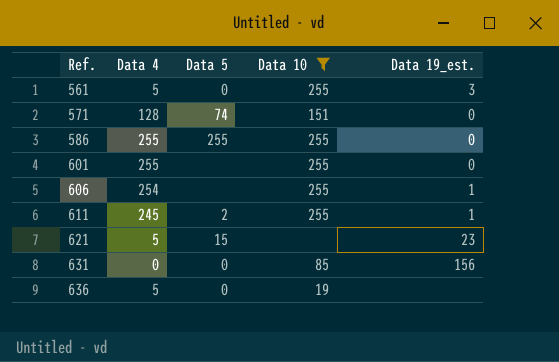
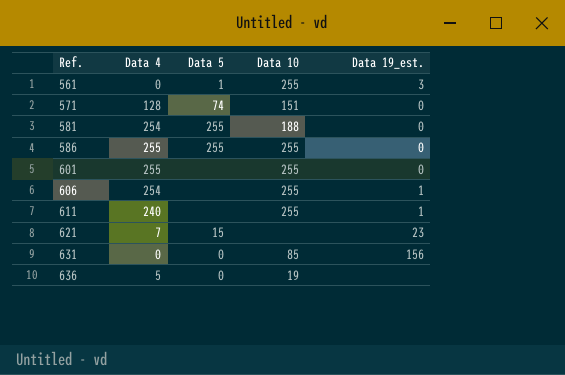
filter: Data 10 != 188 -> none
561 | Data 4: 5 -> 0
561 | Data 5: 0 -> 1
611 | Data 4: 245 -> 240
611 | Data 5: 2 -> none
621 | Data 4: 5 -> 7

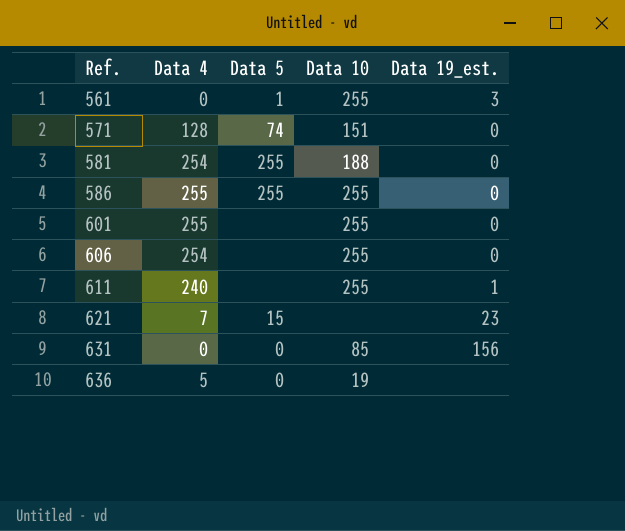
606 | Data 19_est.: 1 -> 0

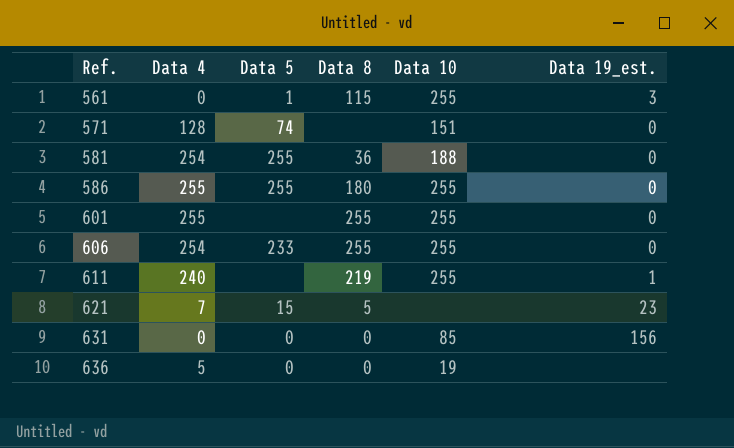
column Data 8 | position: none -> 4
606 | Data 5: none -> 233

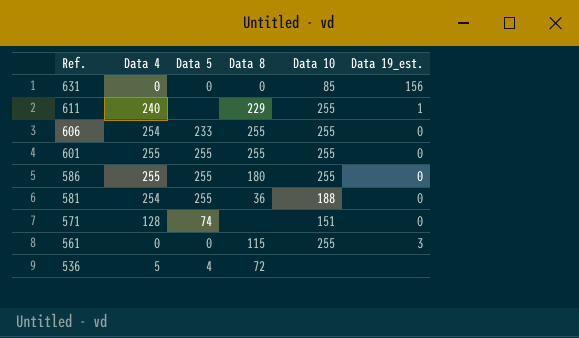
row order: Ref. ascending -> Ref. descending
row 621: 7 | 15 | 5 | none | 23 -> none
row 636: 5 | 0 | 0 | 19 | none -> none
611 | Data 8: 219 -> 229
601 | Data 5: none -> 255
561 | Data 5: 1 -> 0
row 536: none -> 5 | 4 | 72 | none | none

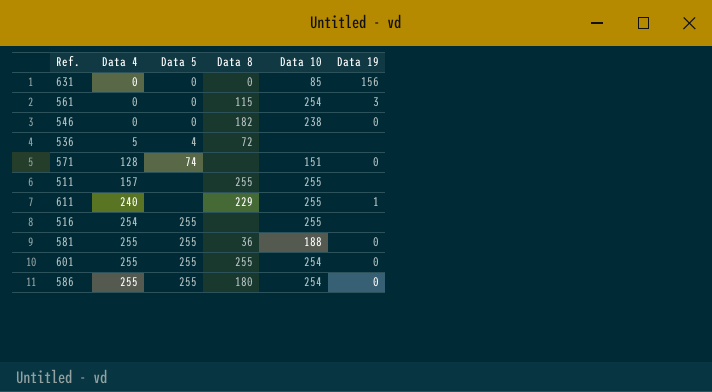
row order: Ref. descending -> Data 4 ascending
column name: Data 19_est. -> Data 19
row 606: 254 | 233 | 255 | 255 | 0 -> none
561 | Data 10: 255 -> 254
row 546: none -> 0 | 0 | 182 | 238 | 0
row 511: none -> 157 | none | 255 | 255 | none
row 516: none -> 254 | 255 | none | 255 | none
581 | Data 4: 254 -> 255
601 | Data 10: 255 -> 254
586 | Data 10: 255 -> 254

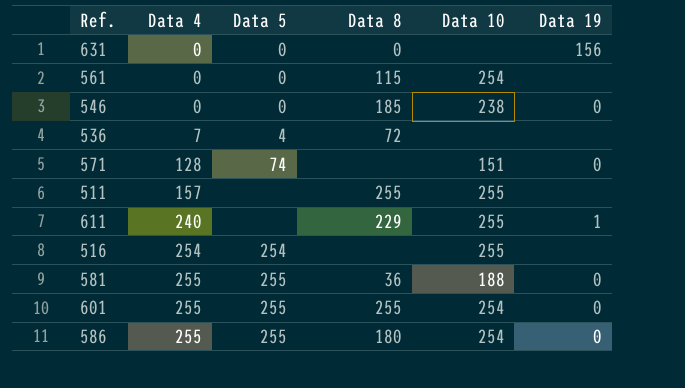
631 | Data 10: 85 -> none
561 | Data 19: 3 -> none
546 | Data 8: 182 -> 185
536 | Data 4: 5 -> 7
516 | Data 5: 255 -> 254

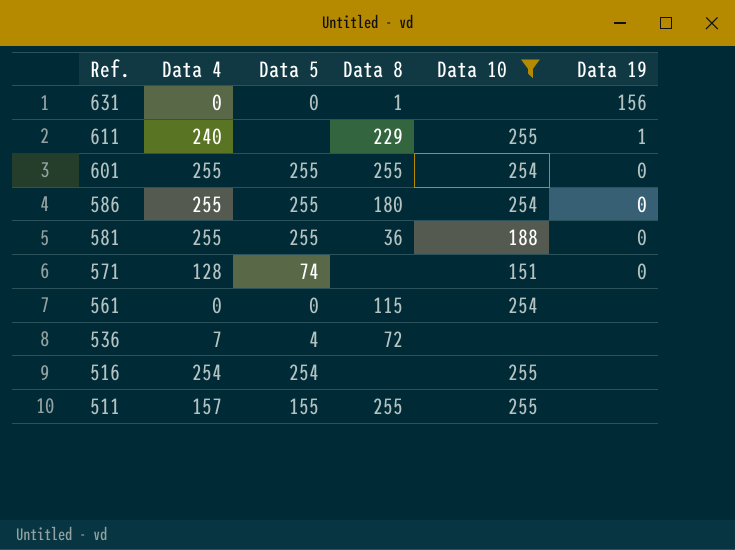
filter: none -> Data 10 != 238
row order: Data 4 ascending -> Ref. descending
631 | Data 8: 0 -> 1
511 | Data 5: none -> 155

